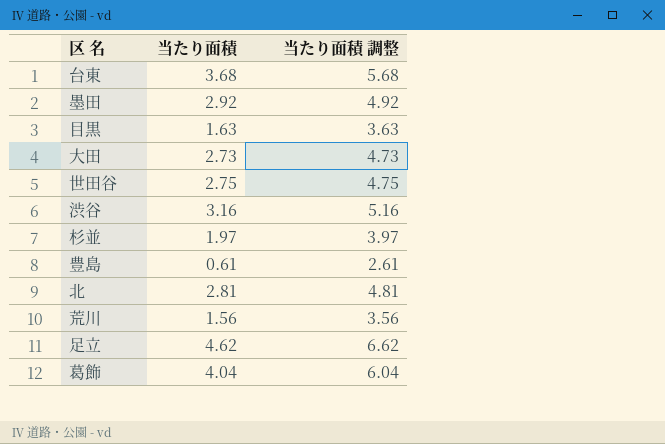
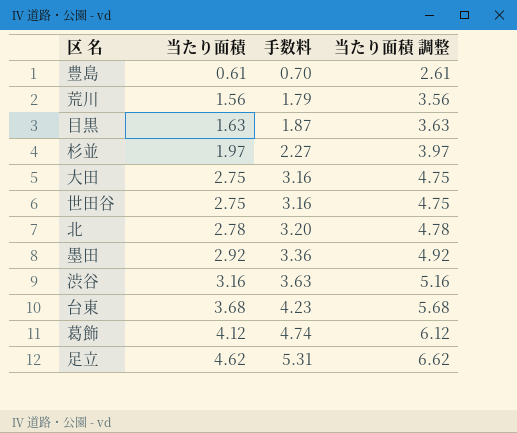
row order: none -> 当たり面積 ascending
column 手数料 | formula: none -> [当たり面積] * 1.15
大田 | 当たり面積: 2.73 -> 2.75
大田 | 当たり面積 調整: 4.73 -> 4.75
北 | 当たり面積: 2.81 -> 2.78
北 | 当たり面積 調整: 4.81 -> 4.78
葛飾 | 当たり面積: 4.04 -> 4.12
葛飾 | 当たり面積 調整: 6.04 -> 6.12

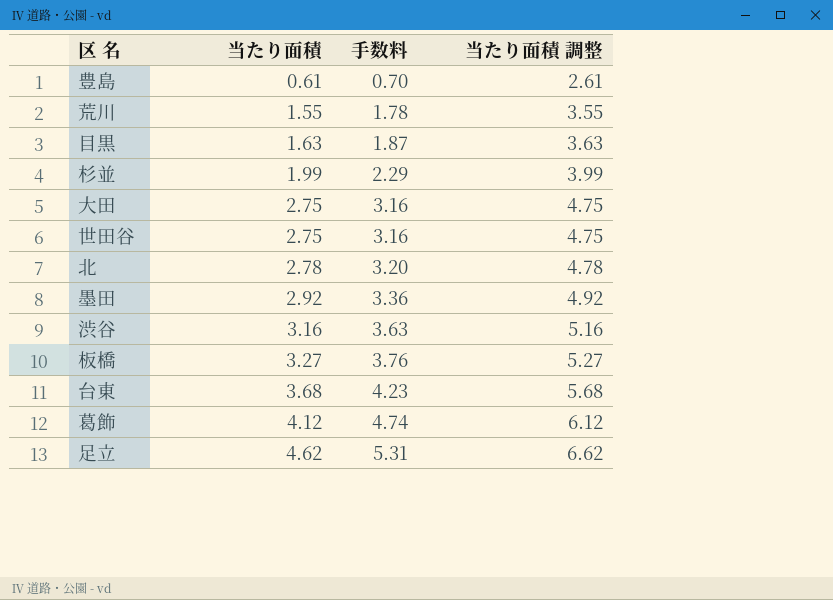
荒川 | 当たり面積: 1.56 -> 1.55
荒川 | 手数料: 1.79 -> 1.78
荒川 | 当たり面積 調整: 3.56 -> 3.55
杉並 | 当たり面積: 1.97 -> 1.99
杉並 | 手数料: 2.27 -> 2.29
杉並 | 当たり面積 調整: 3.97 -> 3.99
row 板橋: none -> 3.27 | 3.76 | 5.27

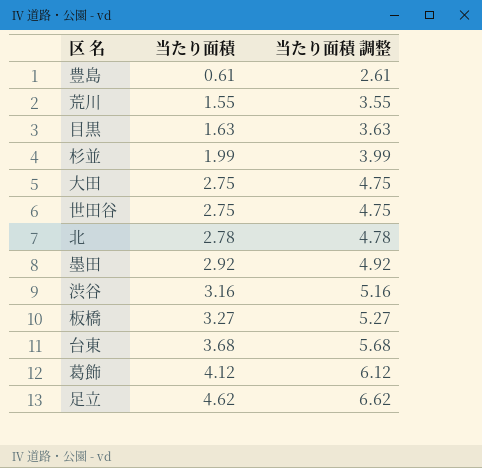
column 手数料 | formula: [当たり面積] * 1.15 -> none

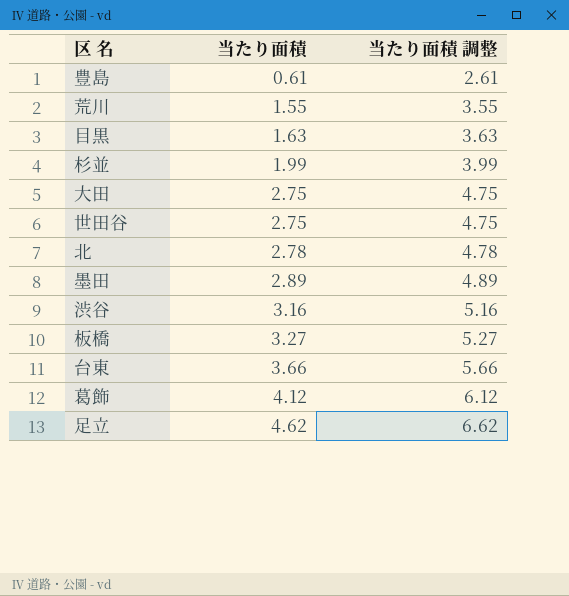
墨田 | 当たり面積: 2.92 -> 2.89
墨田 | 当たり面積 調整: 4.92 -> 4.89
台東 | 当たり面積: 3.68 -> 3.66
台東 | 当たり面積 調整: 5.68 -> 5.66

